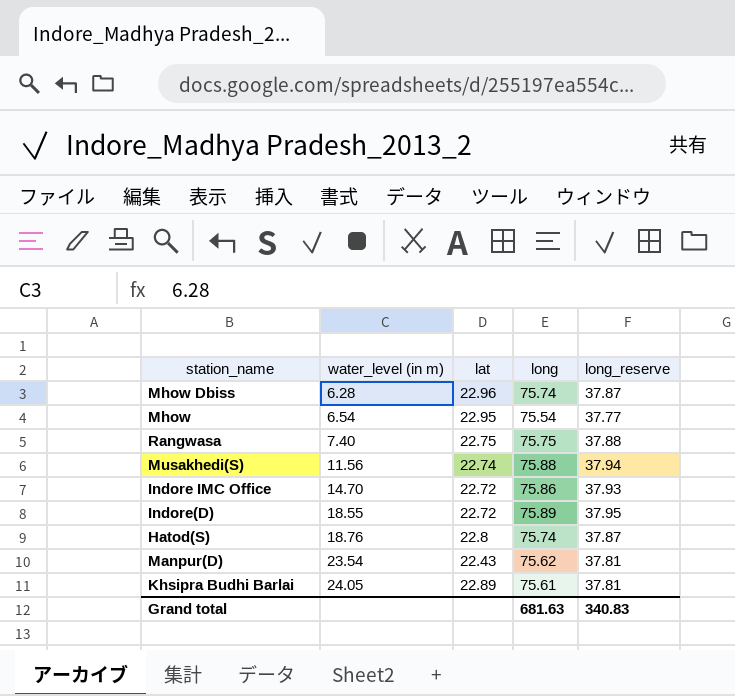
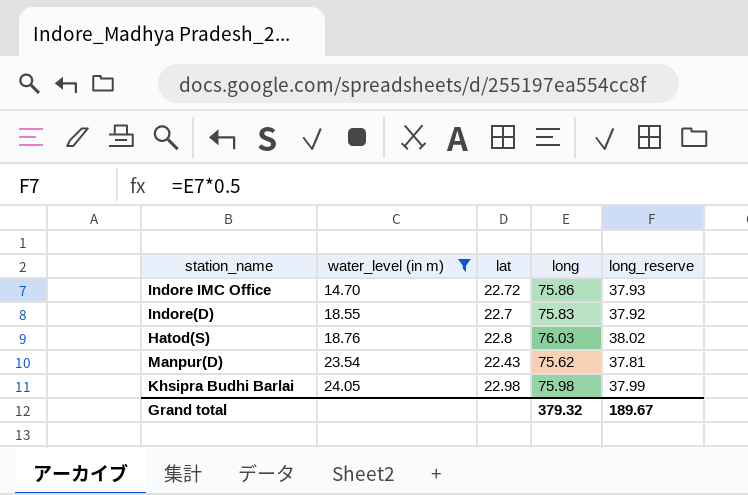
filter: none -> water_level (in m) >= 14.70
Indore(D) | lat: 22.72 -> 22.7
Indore(D) | long: 75.89 -> 75.83
Indore(D) | long_reserve: 37.95 -> 37.92
Hatod(S) | long: 75.74 -> 76.03
Hatod(S) | long_reserve: 37.87 -> 38.02
Khsipra Budhi Barlai | lat: 22.89 -> 22.98
Khsipra Budhi Barlai | long: 75.61 -> 75.98
Khsipra Budhi Barlai | long_reserve: 37.81 -> 37.99
Grand total | long: 681.63 -> 379.32
Grand total | long_reserve: 340.83 -> 189.67

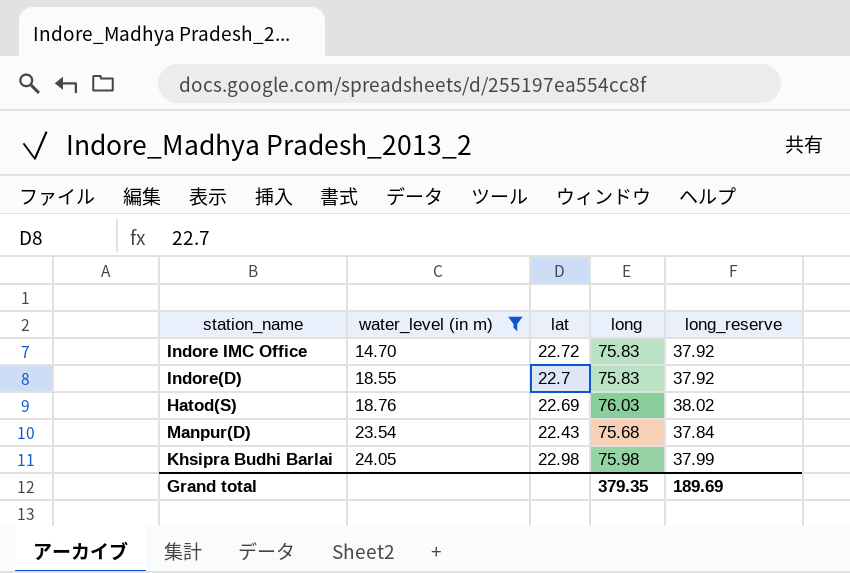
Indore IMC Office | long: 75.86 -> 75.83
Indore IMC Office | long_reserve: 37.93 -> 37.92
Hatod(S) | lat: 22.8 -> 22.69
Manpur(D) | long: 75.62 -> 75.68
Manpur(D) | long_reserve: 37.81 -> 37.84
Grand total | long: 379.32 -> 379.35
Grand total | long_reserve: 189.67 -> 189.69

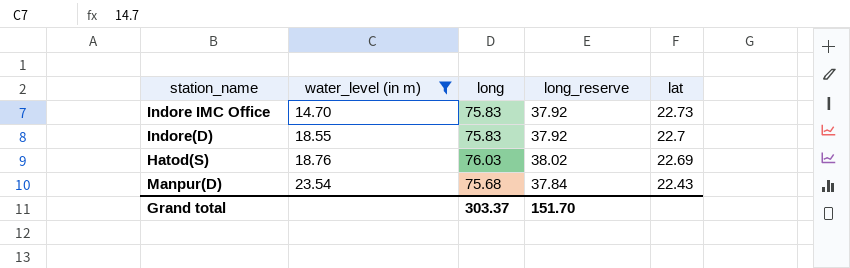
column lat | position: 3 -> 5
row Khsipra Budhi Barlai: 24.05 | 22.98 | 75.98 | 37.99 -> none
Indore IMC Office | lat: 22.72 -> 22.73
Grand total | long: 379.35 -> 303.37
Grand total | long_reserve: 189.69 -> 151.70

